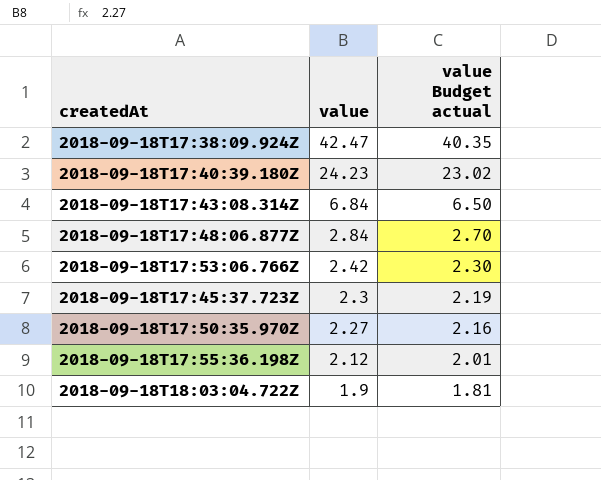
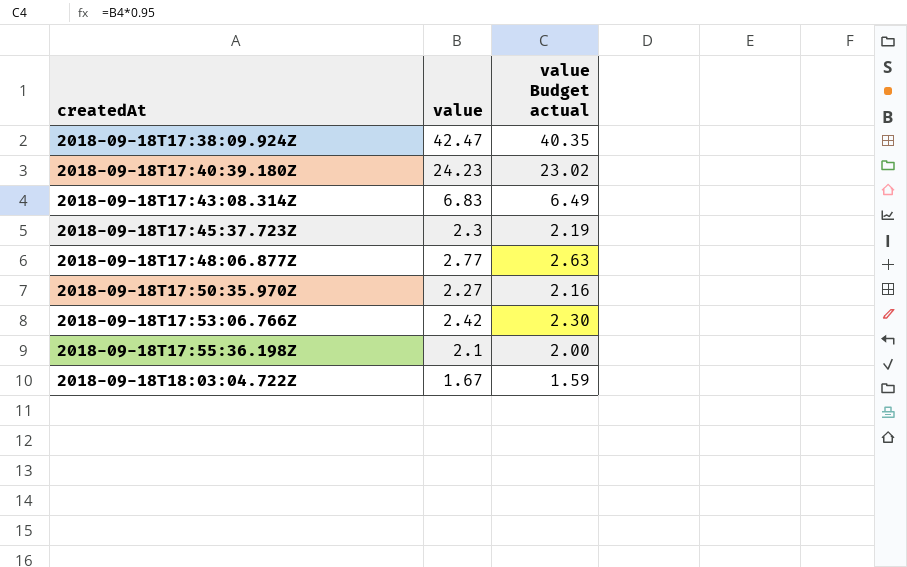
row order: value descending -> createdAt ascending
2018-09-18T17:43:08.314Z | value: 6.84 -> 6.83
2018-09-18T17:43:08.314Z | value Budget actual: 6.50 -> 6.49
2018-09-18T17:48:06.877Z | value: 2.84 -> 2.77
2018-09-18T17:48:06.877Z | value Budget actual: 2.70 -> 2.63
2018-09-18T17:55:36.198Z | value: 2.12 -> 2.1
2018-09-18T17:55:36.198Z | value Budget actual: 2.01 -> 2.00
2018-09-18T18:03:04.722Z | value: 1.9 -> 1.67
2018-09-18T18:03:04.722Z | value Budget actual: 1.81 -> 1.59

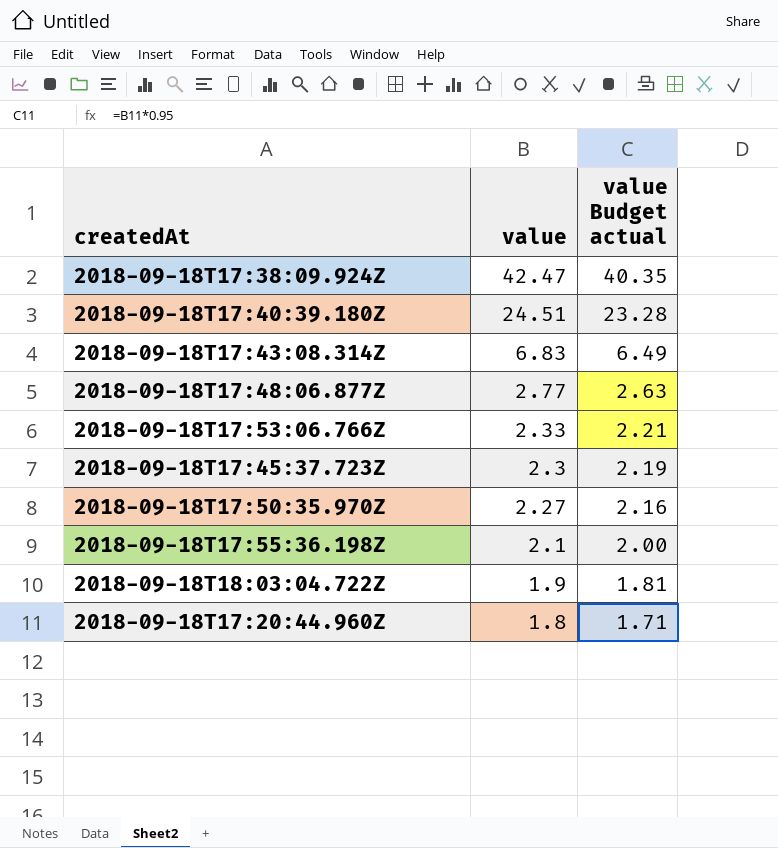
row order: createdAt ascending -> value descending
2018-09-18T17:40:39.180Z | value: 24.23 -> 24.51
2018-09-18T17:40:39.180Z | value Budget actual: 23.02 -> 23.28
2018-09-18T17:53:06.766Z | value: 2.42 -> 2.33
2018-09-18T17:53:06.766Z | value Budget actual: 2.30 -> 2.21
2018-09-18T18:03:04.722Z | value: 1.67 -> 1.9
2018-09-18T18:03:04.722Z | value Budget actual: 1.59 -> 1.81
row 2018-09-18T17:20:44.960Z: none -> 1.8 | 1.71

